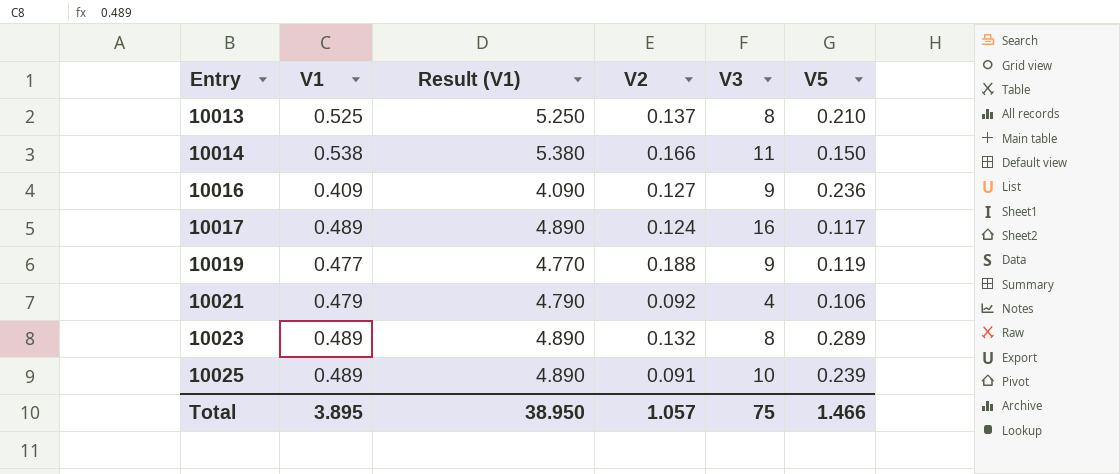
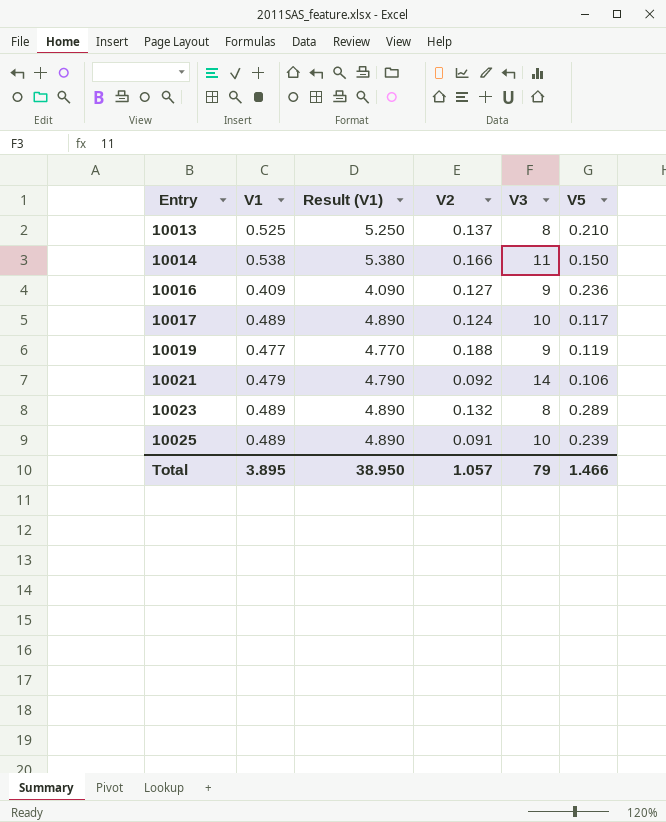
10017 | V3: 16 -> 10
10021 | V3: 4 -> 14
Total | V3: 75 -> 79

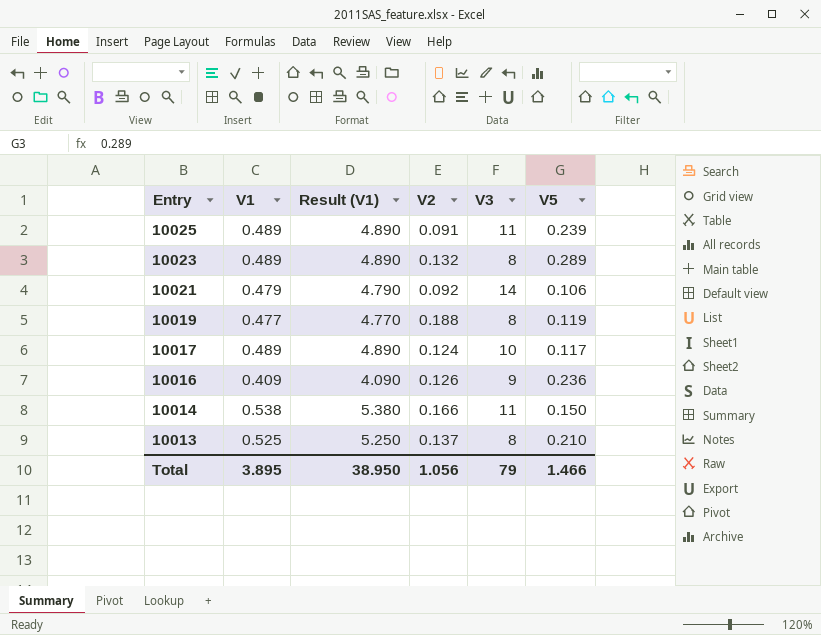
row order: Entry ascending -> Entry descending
10025 | V3: 10 -> 11
10019 | V3: 9 -> 8
10016 | V2: 0.127 -> 0.126
Total | V2: 1.057 -> 1.056

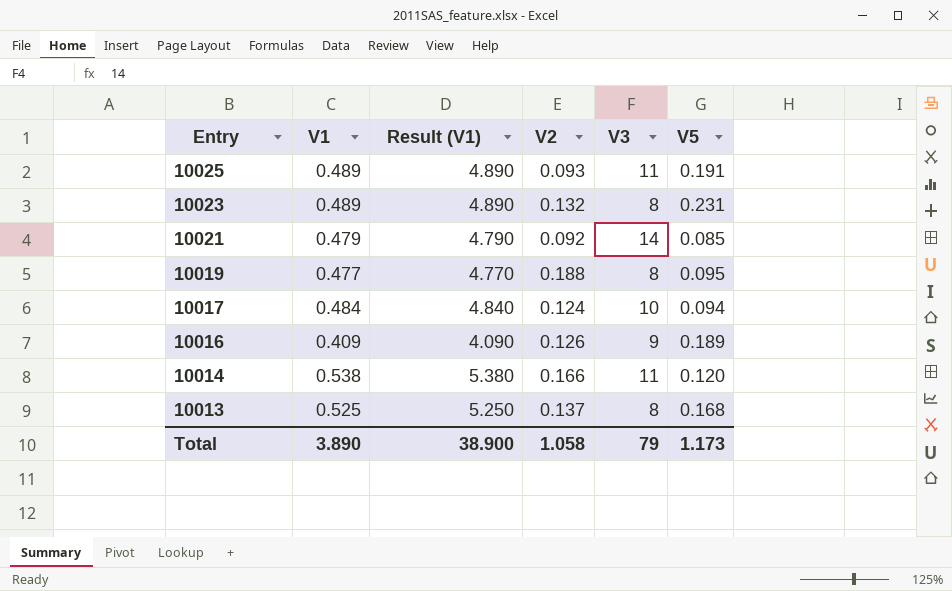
10025 | V2: 0.091 -> 0.093
10025 | V5: 0.239 -> 0.191
10023 | V5: 0.289 -> 0.231
10021 | V5: 0.106 -> 0.085
10019 | V5: 0.119 -> 0.095
10017 | V1: 0.489 -> 0.484
10017 | Result (V1): 4.890 -> 4.840
10017 | V5: 0.117 -> 0.094
10016 | V5: 0.236 -> 0.189
10014 | V5: 0.150 -> 0.120
10013 | V5: 0.210 -> 0.168
Total | V1: 3.895 -> 3.890
Total | Result (V1): 38.950 -> 38.900
Total | V2: 1.056 -> 1.058
Total | V5: 1.466 -> 1.173

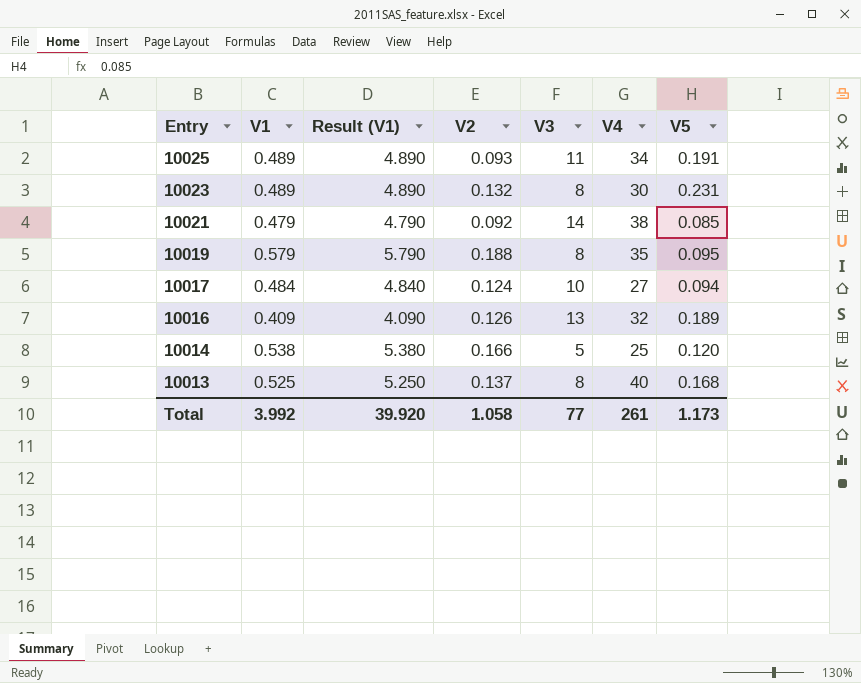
column V4 | position: none -> 6
10019 | V1: 0.477 -> 0.579
10019 | Result (V1): 4.770 -> 5.790
10016 | V3: 9 -> 13
10014 | V3: 11 -> 5
Total | V1: 3.890 -> 3.992
Total | Result (V1): 38.900 -> 39.920
Total | V3: 79 -> 77

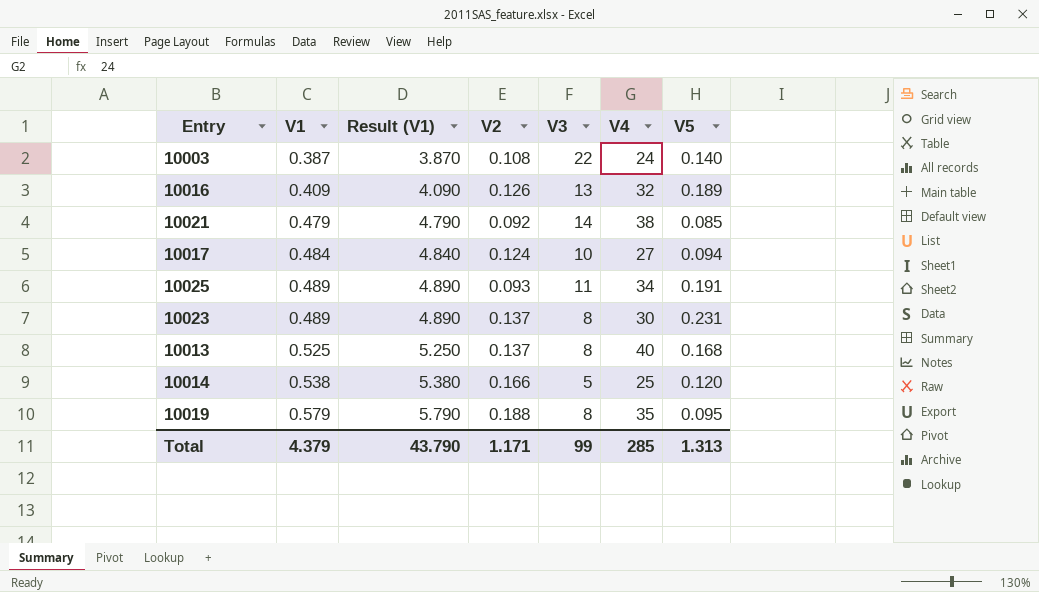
row order: Entry descending -> V1 ascending
row 10003: none -> 0.387 | 3.870 | 0.108 | 22 | 24 | 0.140
10023 | V2: 0.132 -> 0.137
Total | V1: 3.992 -> 4.379
Total | Result (V1): 39.920 -> 43.790
Total | V2: 1.058 -> 1.171
Total | V3: 77 -> 99
Total | V4: 261 -> 285
Total | V5: 1.173 -> 1.313

